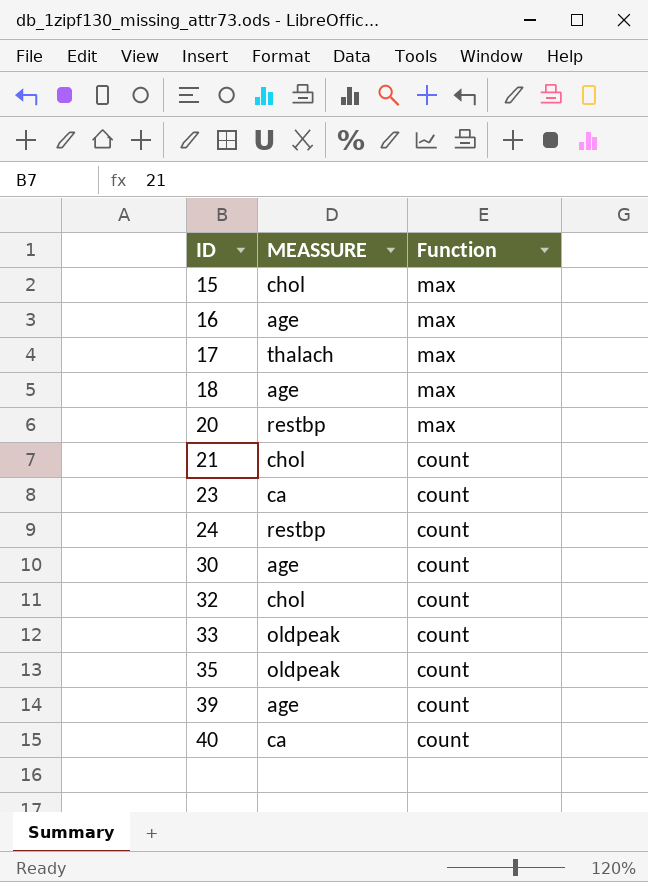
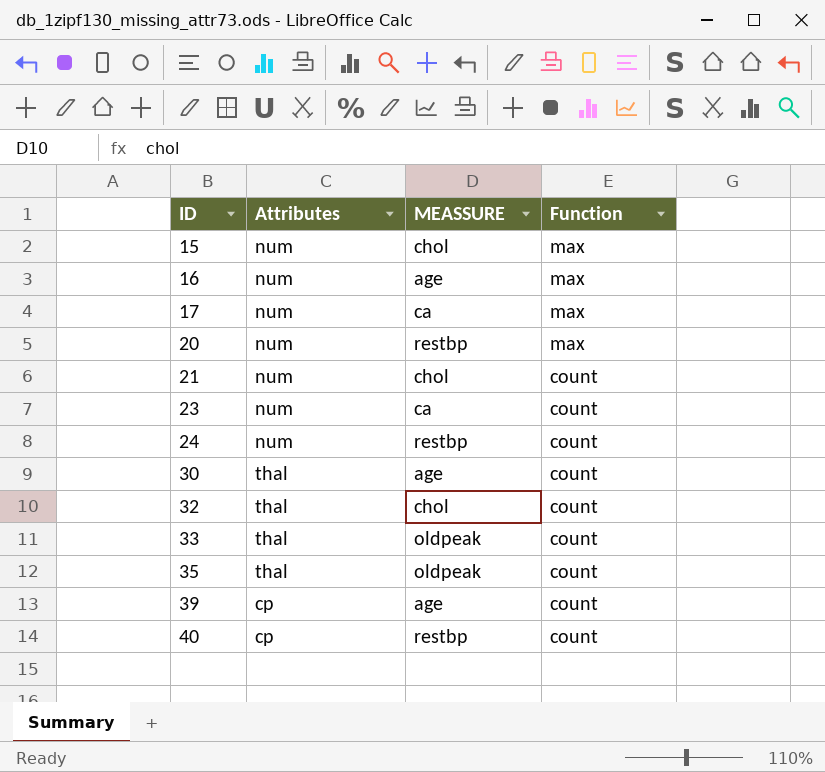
column Attributes | position: none -> 2
row 18: age | max -> none
17 | MEASSURE: thalach -> ca
40 | MEASSURE: ca -> restbp

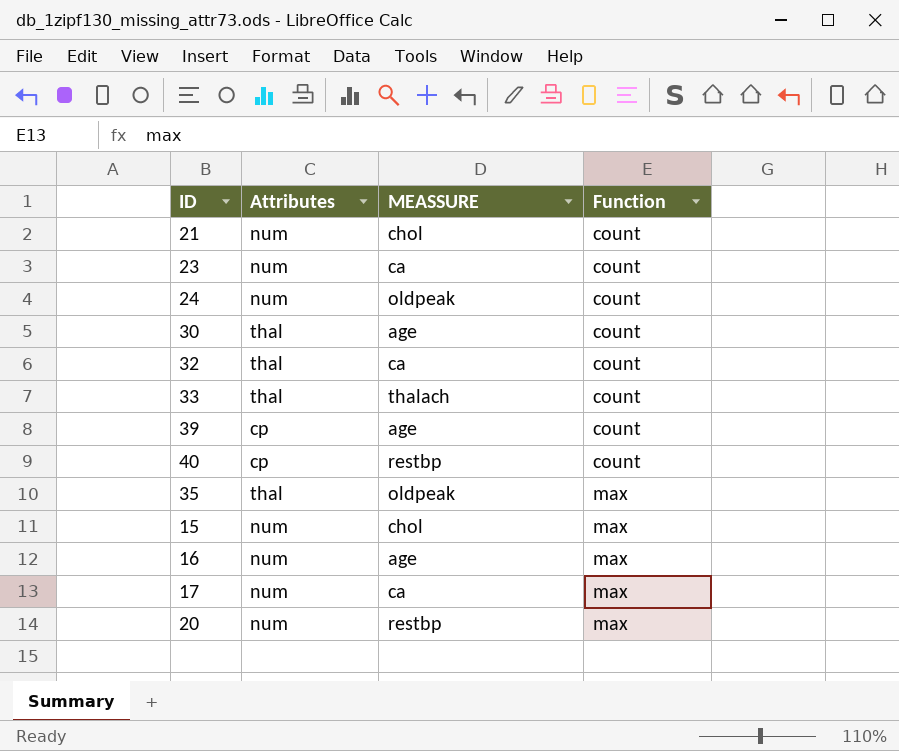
row order: ID ascending -> Function ascending
24 | MEASSURE: restbp -> oldpeak
32 | MEASSURE: chol -> ca
33 | MEASSURE: oldpeak -> thalach
35 | Function: count -> max

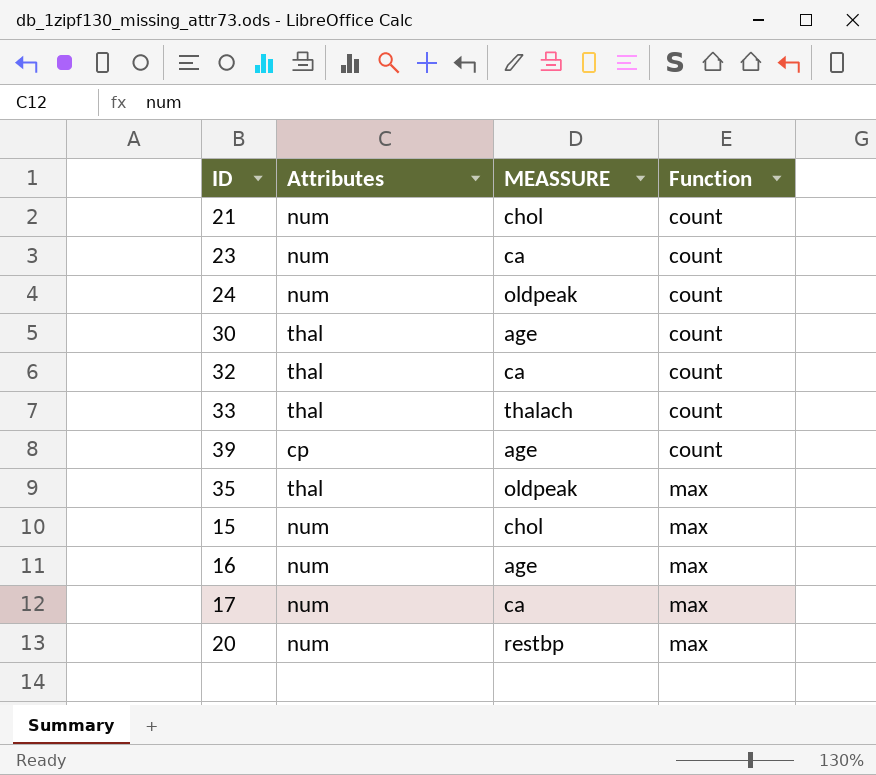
row 40: cp | restbp | count -> none

